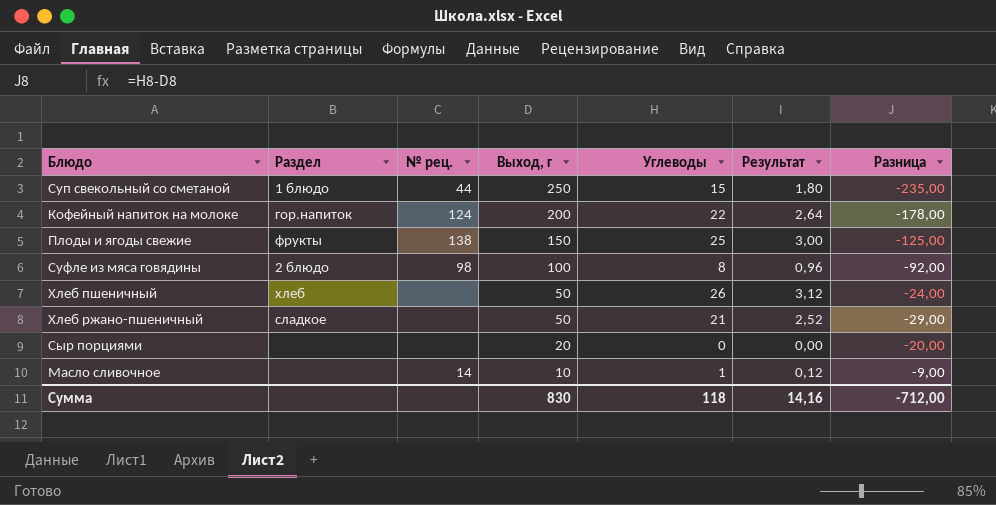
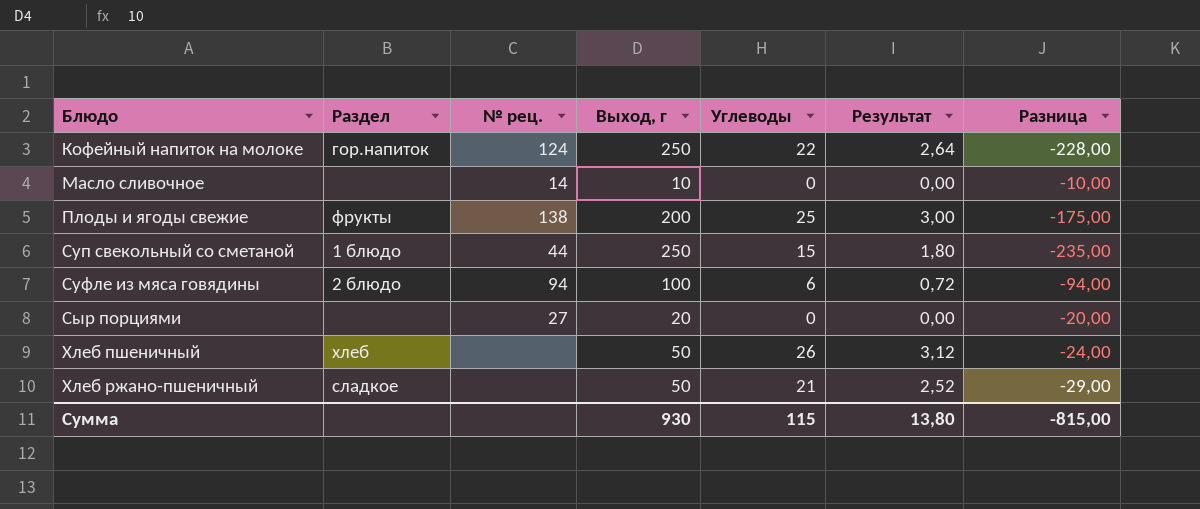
row order: Выход, г descending -> Блюдо ascending
Кофейный напиток на молоке | Выход, г: 200 -> 250
Кофейный напиток на молоке | Разница: -178,00 -> -228,00
Масло сливочное | Углеводы: 1 -> 0
Масло сливочное | Результат: 0,12 -> 0,00
Масло сливочное | Разница: -9,00 -> -10,00
Плоды и ягоды свежие | Выход, г: 150 -> 200
Плоды и ягоды свежие | Разница: -125,00 -> -175,00
Суфле из мяса говядины | № рец.: 98 -> 94
Суфле из мяса говядины | Углеводы: 8 -> 6
Суфле из мяса говядины | Результат: 0,96 -> 0,72
Суфле из мяса говядины | Разница: -92,00 -> -94,00
Сыр порциями | № рец.: none -> 27
Сумма | Выход, г: 830 -> 930
Сумма | Углеводы: 118 -> 115
Сумма | Результат: 14,16 -> 13,80
Сумма | Разница: -712,00 -> -815,00

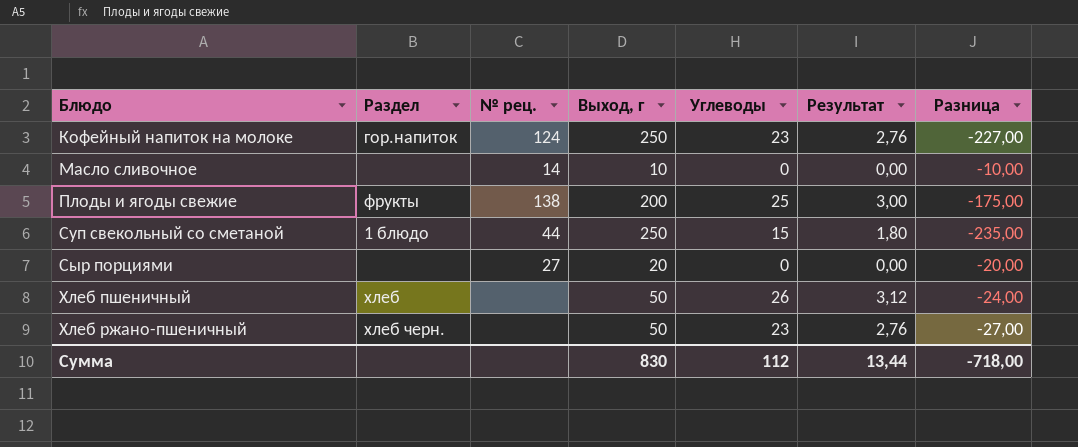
row Суфле из мяса говядины: 2 блюдо | 94 | 100 | 6 | 0,72 | -94,00 -> none
Кофейный напиток на молоке | Углеводы: 22 -> 23
Кофейный напиток на молоке | Результат: 2,64 -> 2,76
Кофейный напиток на молоке | Разница: -228,00 -> -227,00
Хлеб ржано-пшеничный | Раздел: сладкое -> хлеб черн.
Хлеб ржано-пшеничный | Углеводы: 21 -> 23
Хлеб ржано-пшеничный | Результат: 2,52 -> 2,76
Хлеб ржано-пшеничный | Разница: -29,00 -> -27,00
Сумма | Выход, г: 930 -> 830
Сумма | Углеводы: 115 -> 112
Сумма | Результат: 13,80 -> 13,44
Сумма | Разница: -815,00 -> -718,00

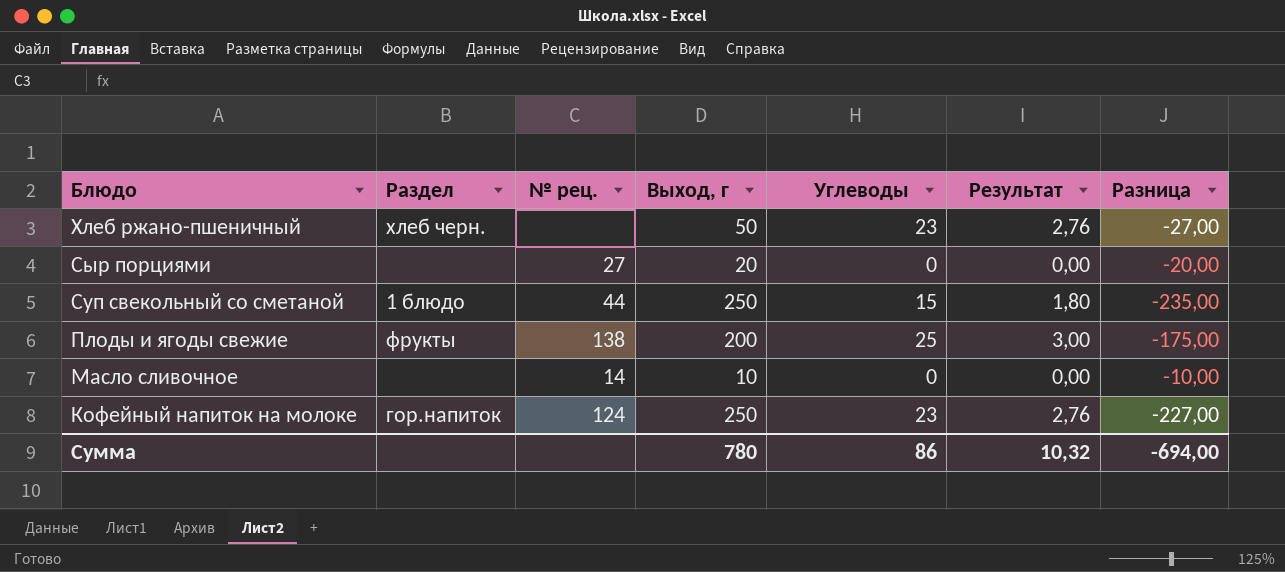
row order: Блюдо ascending -> Блюдо descending
row Хлеб пшеничный: хлеб | none | 50 | 26 | 3,12 | -24,00 -> none
Сумма | Выход, г: 830 -> 780
Сумма | Углеводы: 112 -> 86
Сумма | Результат: 13,44 -> 10,32
Сумма | Разница: -718,00 -> -694,00

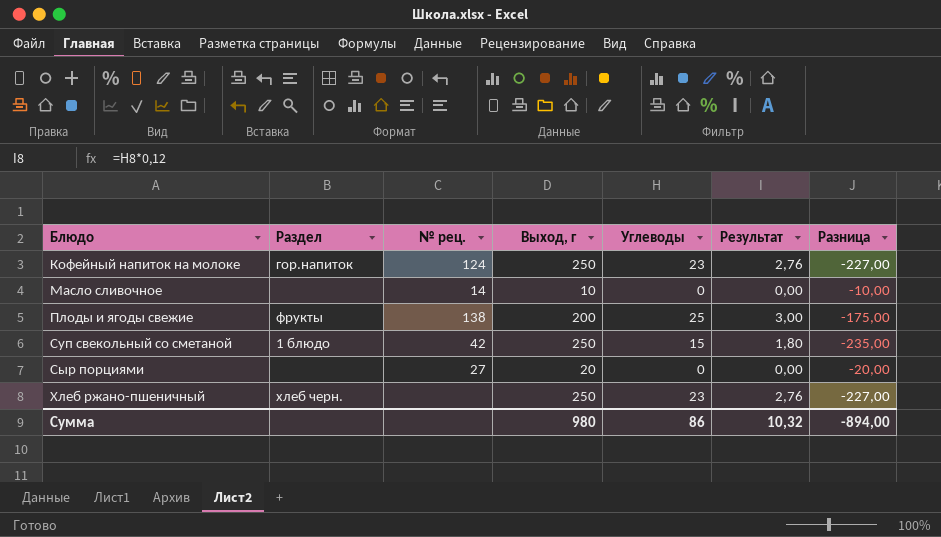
row order: Блюдо descending -> Блюдо ascending
Суп свекольный со сметаной | № рец.: 44 -> 42
Хлеб ржано-пшеничный | Выход, г: 50 -> 250
Хлеб ржано-пшеничный | Разница: -27,00 -> -227,00
Сумма | Выход, г: 780 -> 980
Сумма | Разница: -694,00 -> -894,00

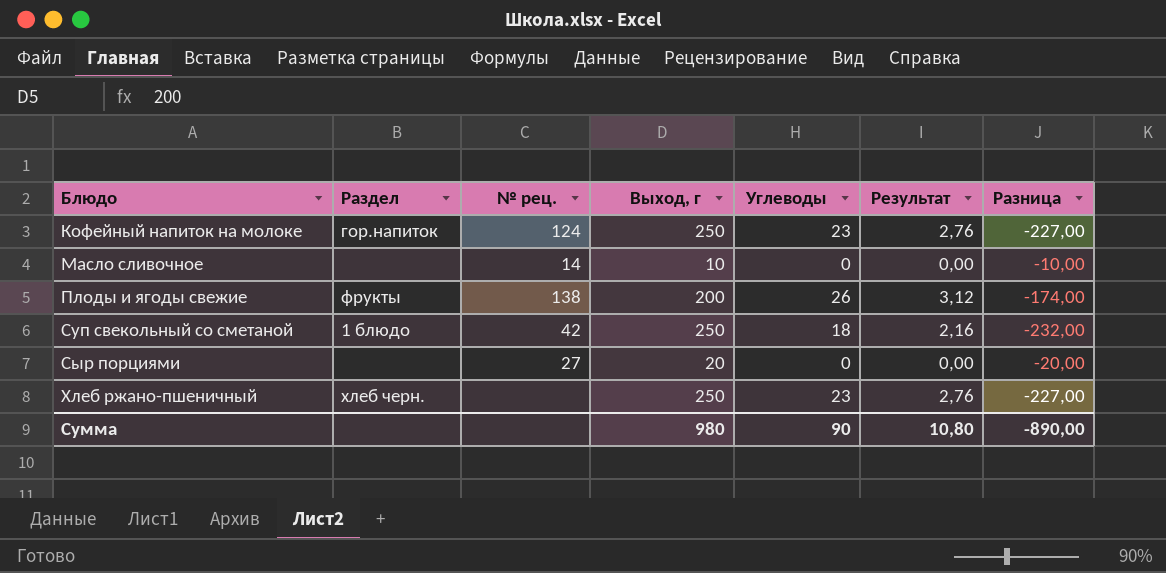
Плоды и ягоды свежие | Углеводы: 25 -> 26
Плоды и ягоды свежие | Результат: 3,00 -> 3,12
Плоды и ягоды свежие | Разница: -175,00 -> -174,00
Суп свекольный со сметаной | Углеводы: 15 -> 18
Суп свекольный со сметаной | Результат: 1,80 -> 2,16
Суп свекольный со сметаной | Разница: -235,00 -> -232,00
Сумма | Углеводы: 86 -> 90
Сумма | Результат: 10,32 -> 10,80
Сумма | Разница: -894,00 -> -890,00

